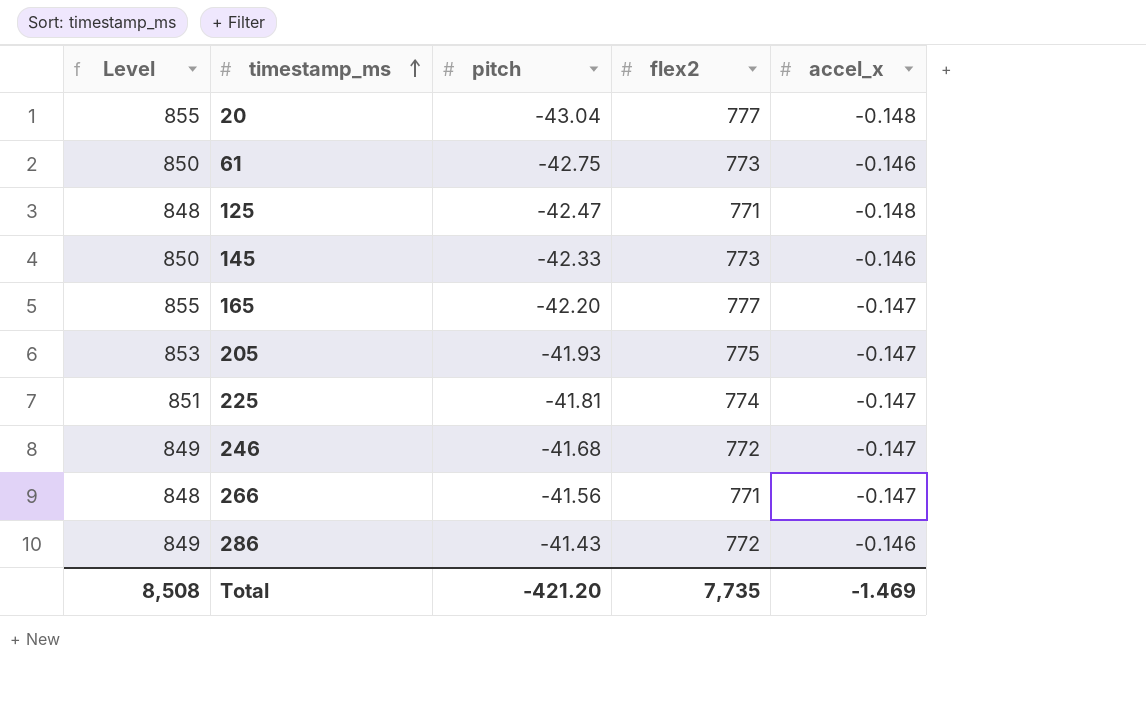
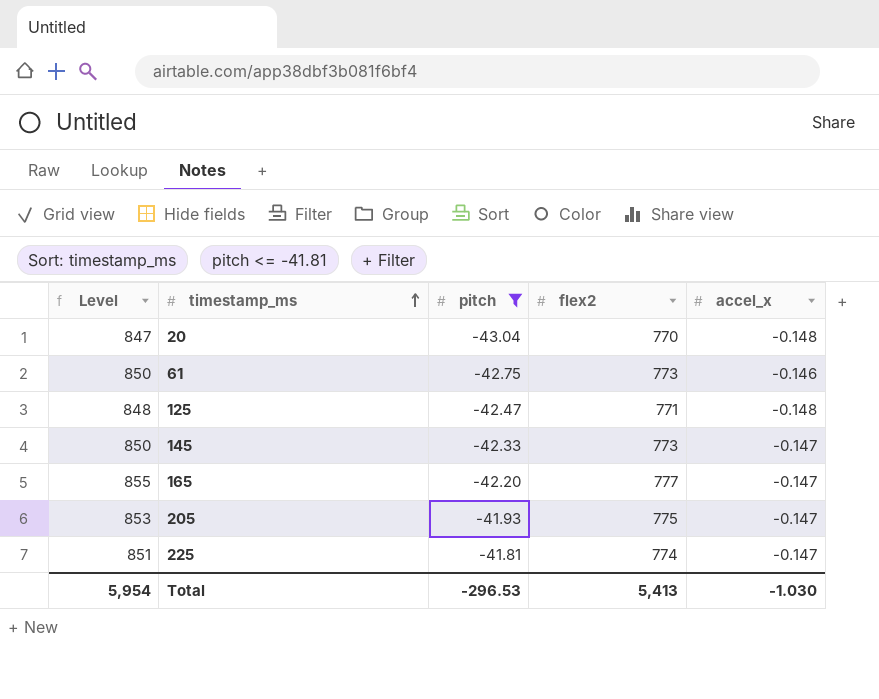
filter: none -> pitch <= -41.81
20 | Level: 855 -> 847
20 | flex2: 777 -> 770
145 | accel_x: -0.146 -> -0.147
Total | Level: 8,508 -> 5,954
Total | pitch: -421.20 -> -296.53
Total | flex2: 7,735 -> 5,413
Total | accel_x: -1.469 -> -1.030

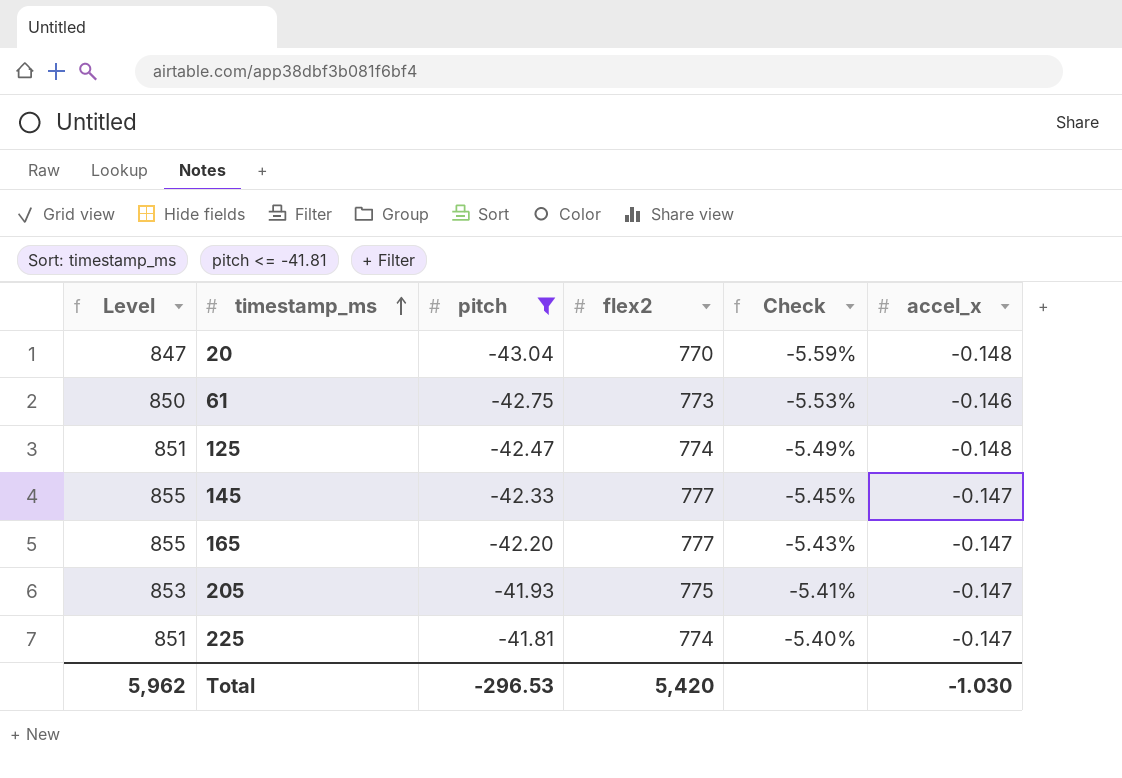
column Check | formula: none -> [pitch] / [flex2]
125 | Level: 848 -> 851
125 | flex2: 771 -> 774
145 | Level: 850 -> 855
145 | flex2: 773 -> 777
Total | Level: 5,954 -> 5,962
Total | flex2: 5,413 -> 5,420

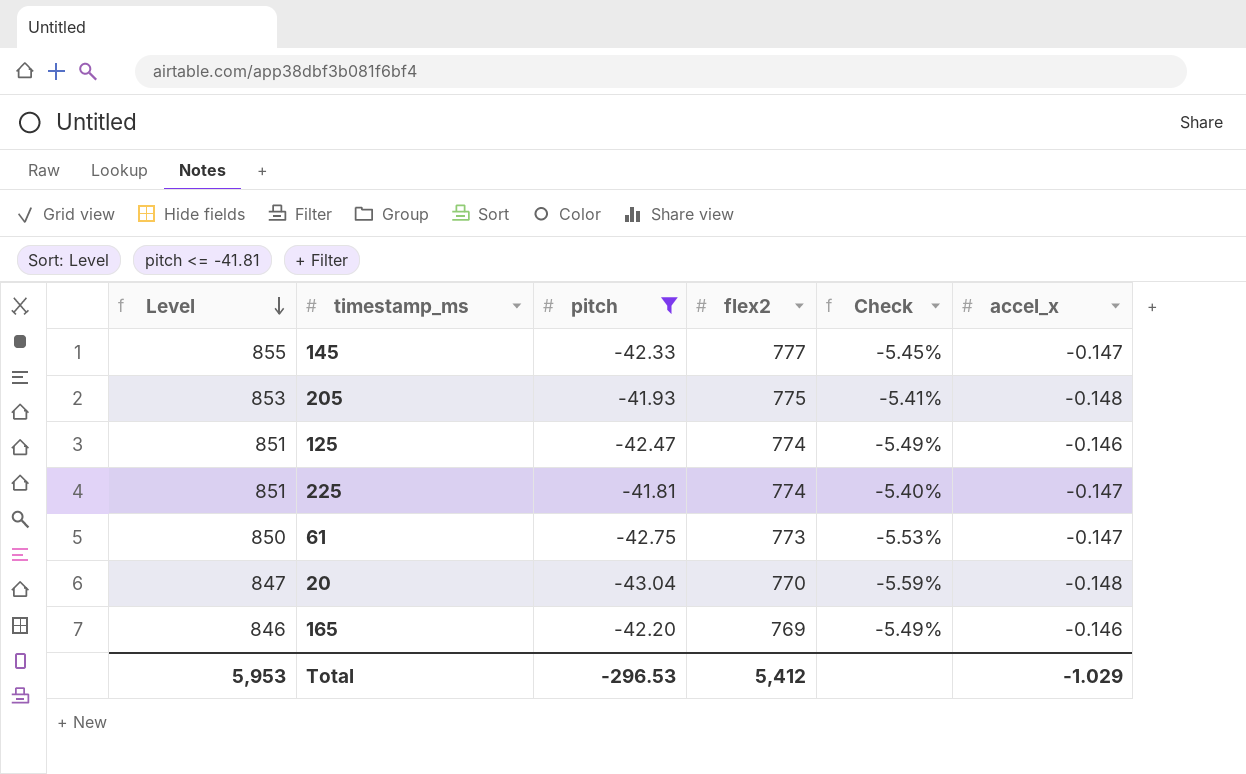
row order: timestamp_ms ascending -> Level descending
205 | accel_x: -0.147 -> -0.148
125 | accel_x: -0.148 -> -0.146
61 | accel_x: -0.146 -> -0.147
165 | Level: 855 -> 846
165 | flex2: 777 -> 769
165 | Check: -5.43% -> -5.49%
165 | accel_x: -0.147 -> -0.146
Total | Level: 5,962 -> 5,953
Total | flex2: 5,420 -> 5,412
Total | accel_x: -1.030 -> -1.029

